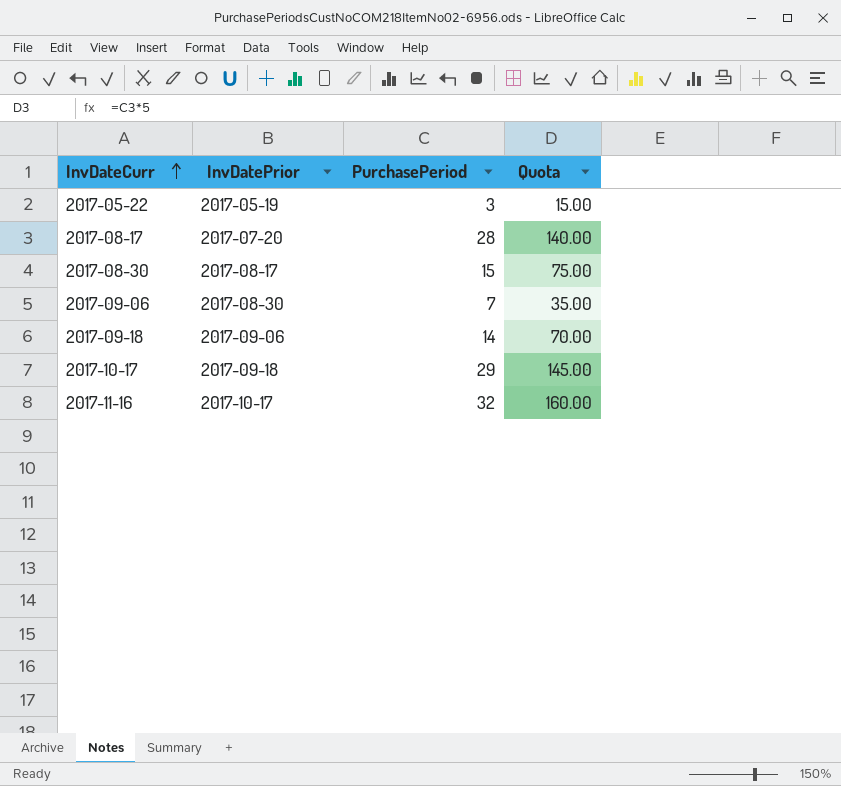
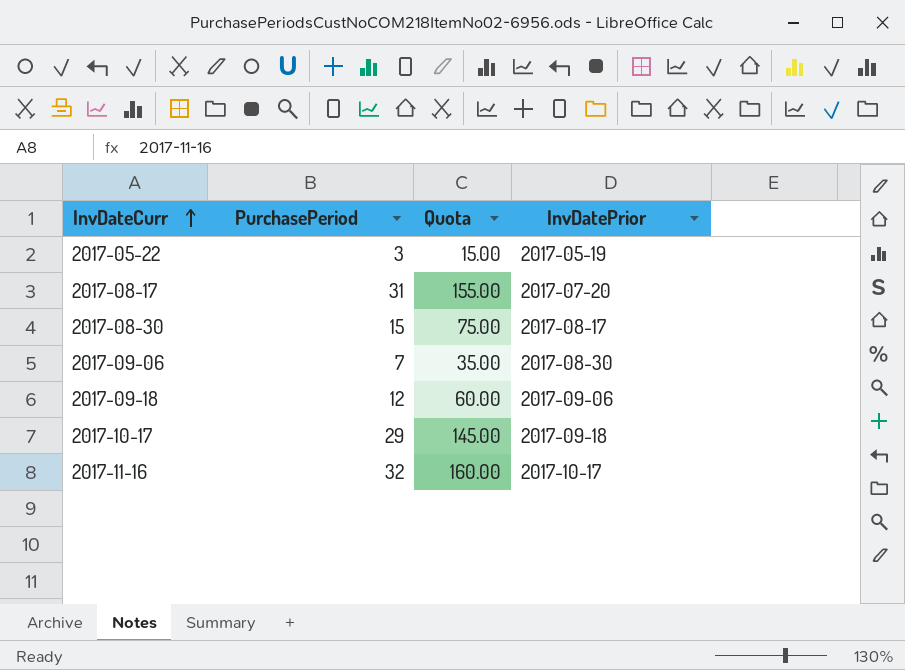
column InvDatePrior | position: 2 -> 4
2017-08-17 | PurchasePeriod: 28 -> 31
2017-08-17 | Quota: 140.00 -> 155.00
2017-09-18 | PurchasePeriod: 14 -> 12
2017-09-18 | Quota: 70.00 -> 60.00

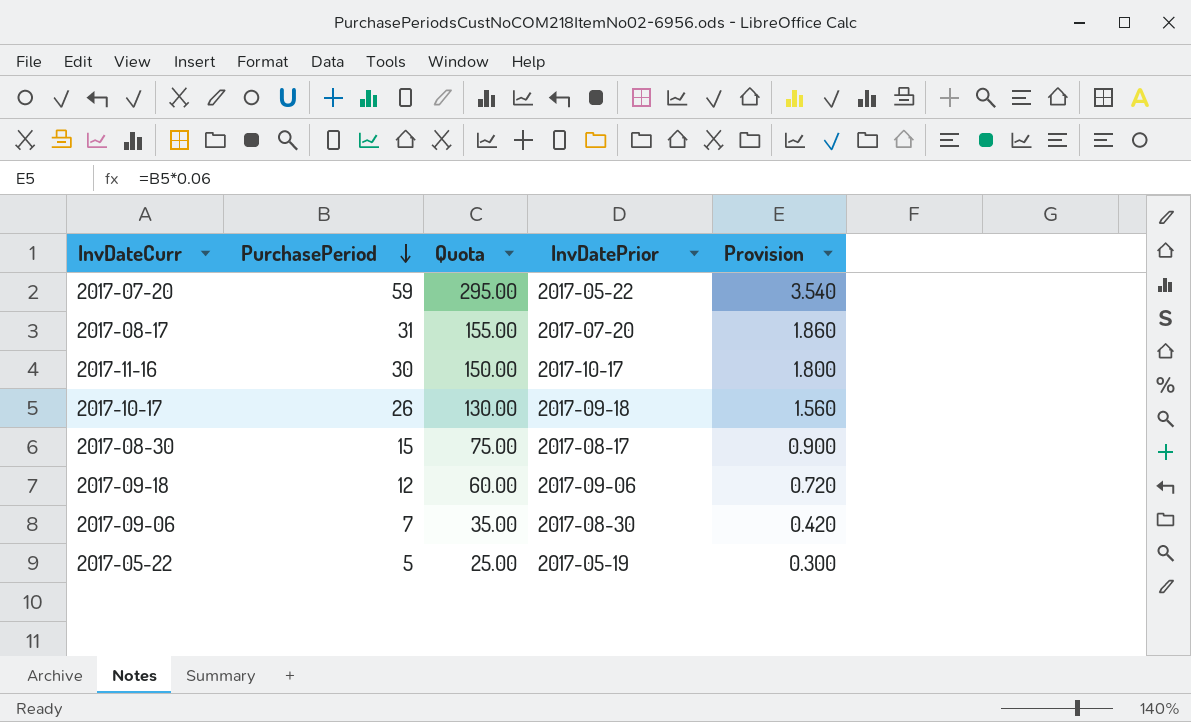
row order: InvDateCurr ascending -> PurchasePeriod descending
column Provision | formula: none -> [PurchasePeriod] * 0.06
row 2017-07-20: none -> 59 | 295.00 | 2017-05-22 | 3.540
2017-11-16 | PurchasePeriod: 32 -> 30
2017-11-16 | Quota: 160.00 -> 150.00
2017-10-17 | PurchasePeriod: 29 -> 26
2017-10-17 | Quota: 145.00 -> 130.00
2017-05-22 | PurchasePeriod: 3 -> 5
2017-05-22 | Quota: 15.00 -> 25.00

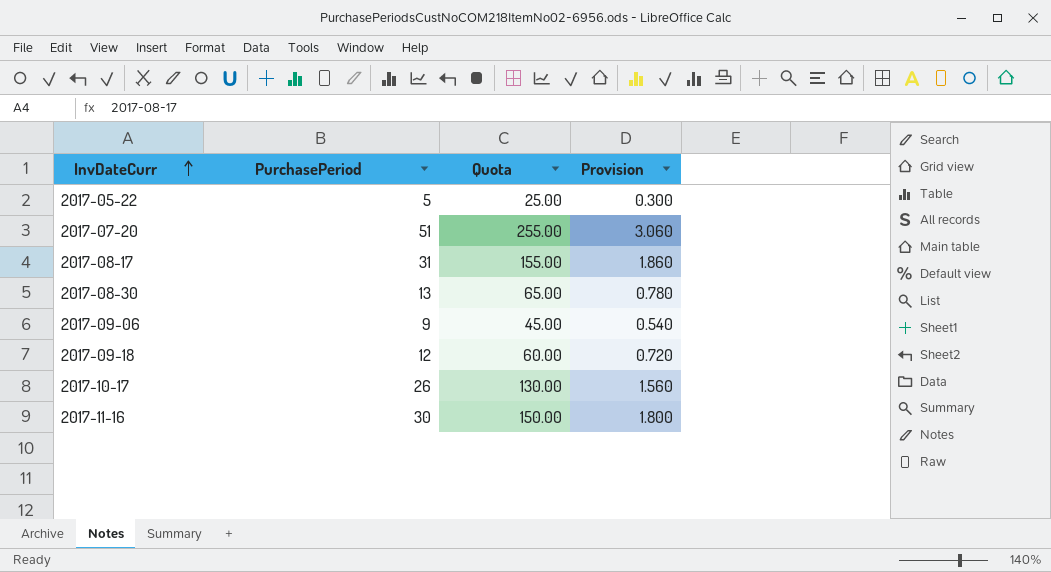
row order: PurchasePeriod descending -> InvDateCurr ascending
column InvDatePrior | position: 4 -> none
2017-07-20 | PurchasePeriod: 59 -> 51
2017-07-20 | Quota: 295.00 -> 255.00
2017-07-20 | Provision: 3.540 -> 3.060
2017-08-30 | PurchasePeriod: 15 -> 13
2017-08-30 | Quota: 75.00 -> 65.00
2017-08-30 | Provision: 0.900 -> 0.780
2017-09-06 | PurchasePeriod: 7 -> 9
2017-09-06 | Quota: 35.00 -> 45.00
2017-09-06 | Provision: 0.420 -> 0.540

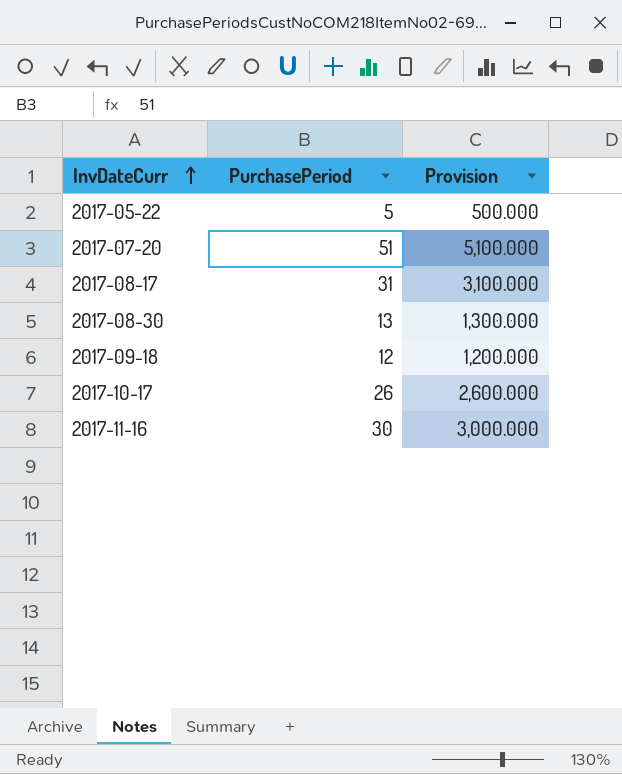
column Quota | formula: [PurchasePeriod] * 5 -> none
column Provision | formula: [PurchasePeriod] * 0.06 -> [PurchasePeriod] * 100
row 2017-09-06: 9 | 45.00 | 0.540 -> none

